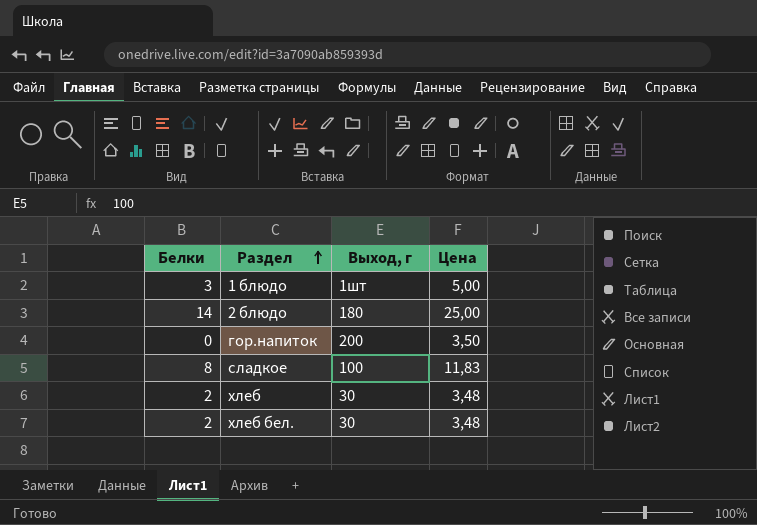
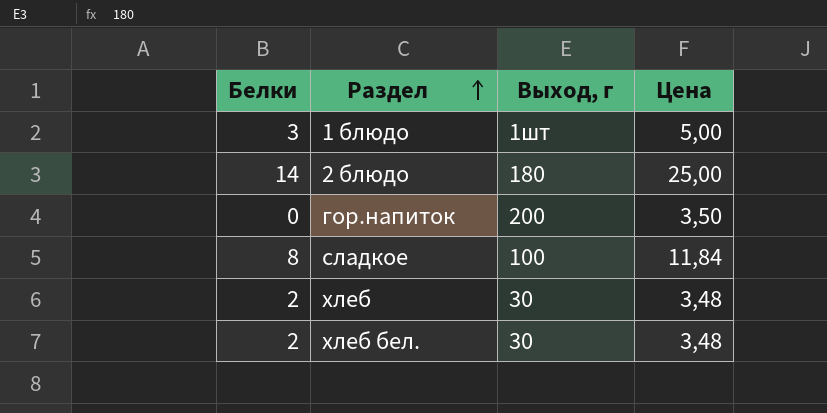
сладкое | Цена: 11,83 -> 11,84

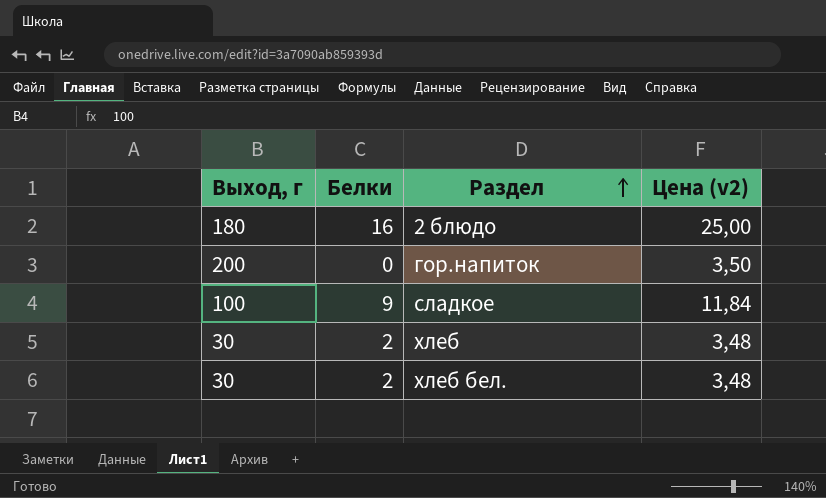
column Выход, г | position: 3 -> 1
column name: Цена -> Цена (v2)
row 1 блюдо: 3 | 1шт | 5,00 -> none
2 блюдо | Белки: 14 -> 16
сладкое | Белки: 8 -> 9

